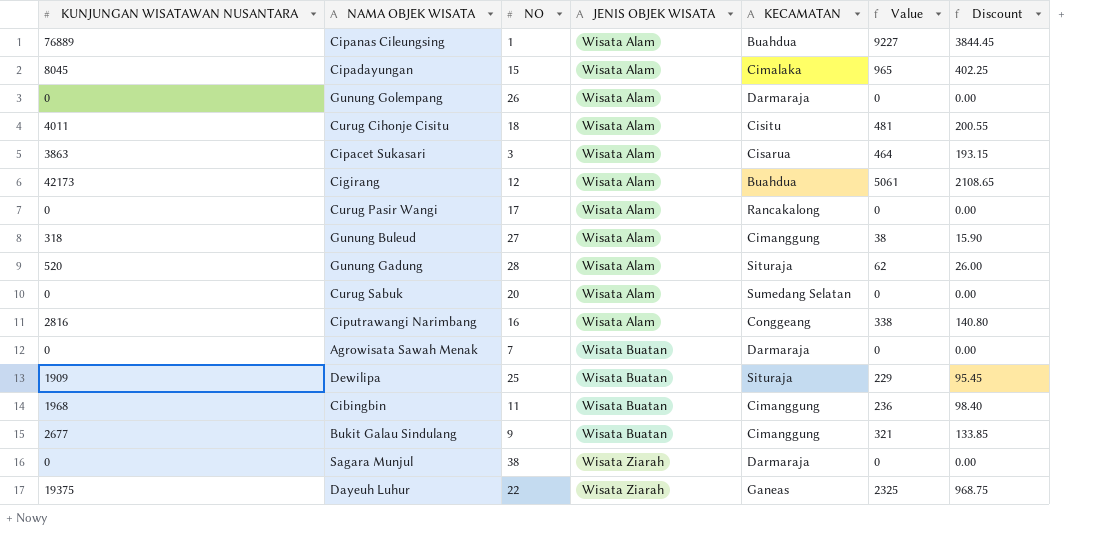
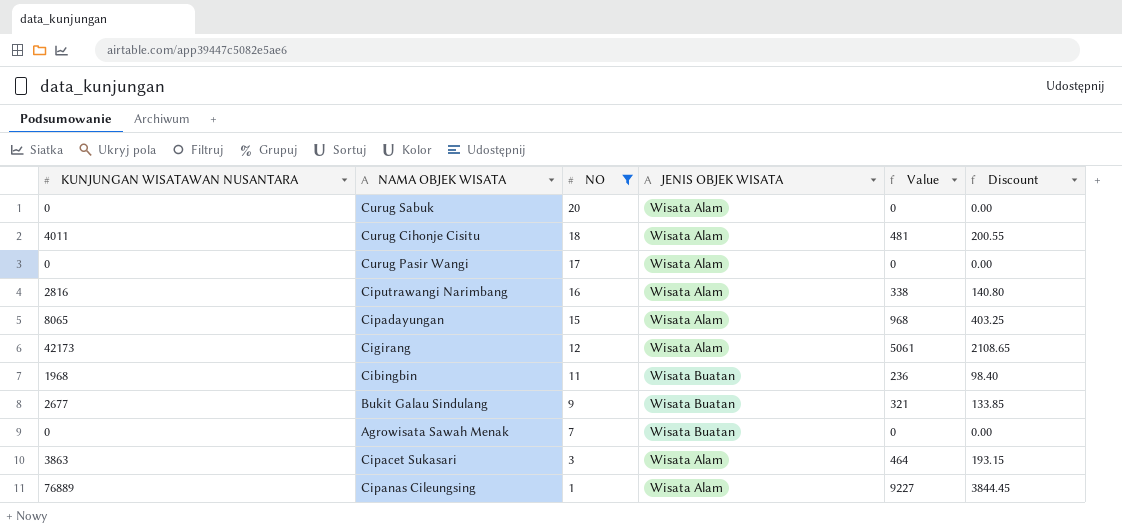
filter: none -> NO <= 20
row order: JENIS OBJEK WISATA ascending -> NO descending
column KECAMATAN | position: 5 -> none
Cipadayungan | KUNJUNGAN WISATAWAN NUSANTARA: 8045 -> 8065
Cipadayungan | Value: 965 -> 968
Cipadayungan | Discount: 402.25 -> 403.25

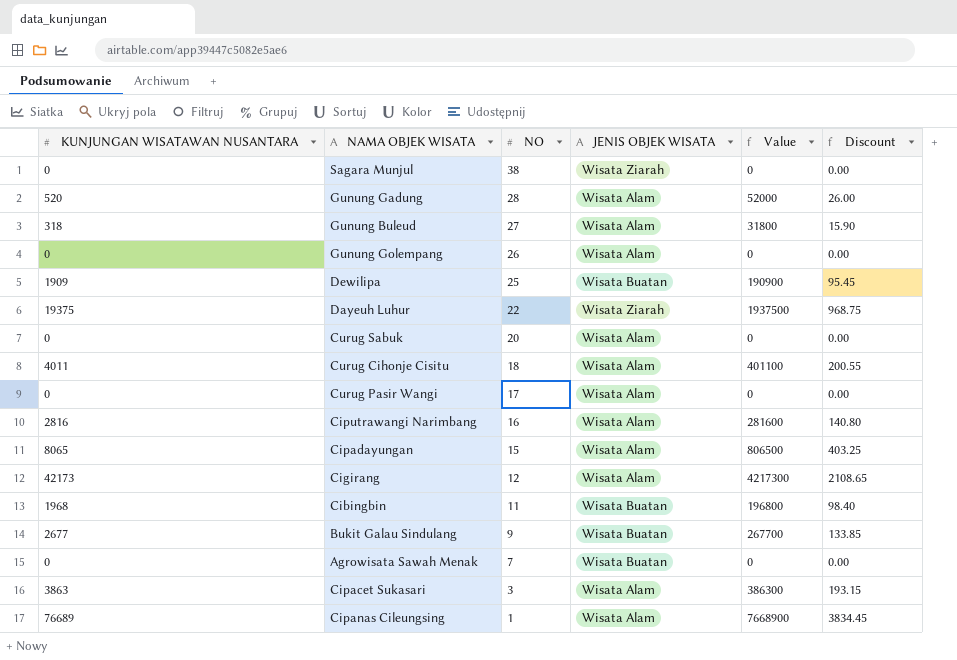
filter: NO <= 20 -> none
column Value | formula: [KUNJUNGAN WISATAWAN NUSANTARA] * 0.12 -> [KUNJUNGAN WISATAWAN NUSANTARA] * 100
Cipanas Cileungsing | KUNJUNGAN WISATAWAN NUSANTARA: 76889 -> 76689
Cipanas Cileungsing | Discount: 3844.45 -> 3834.45

